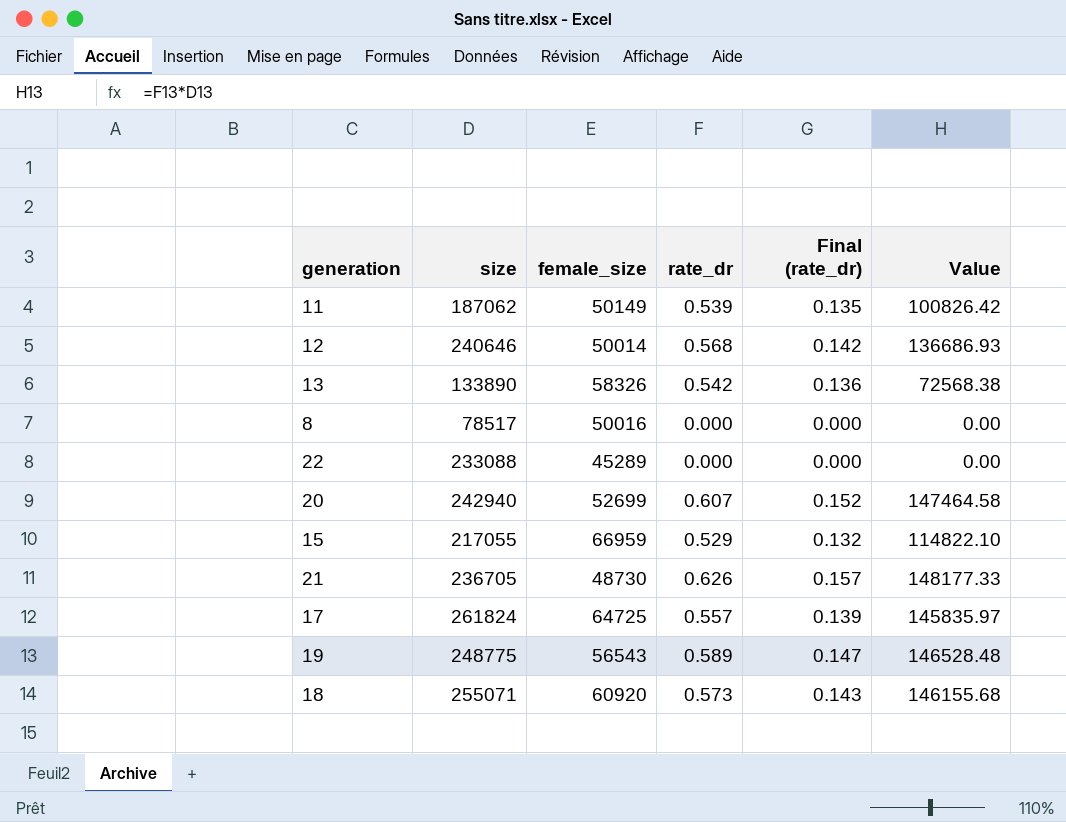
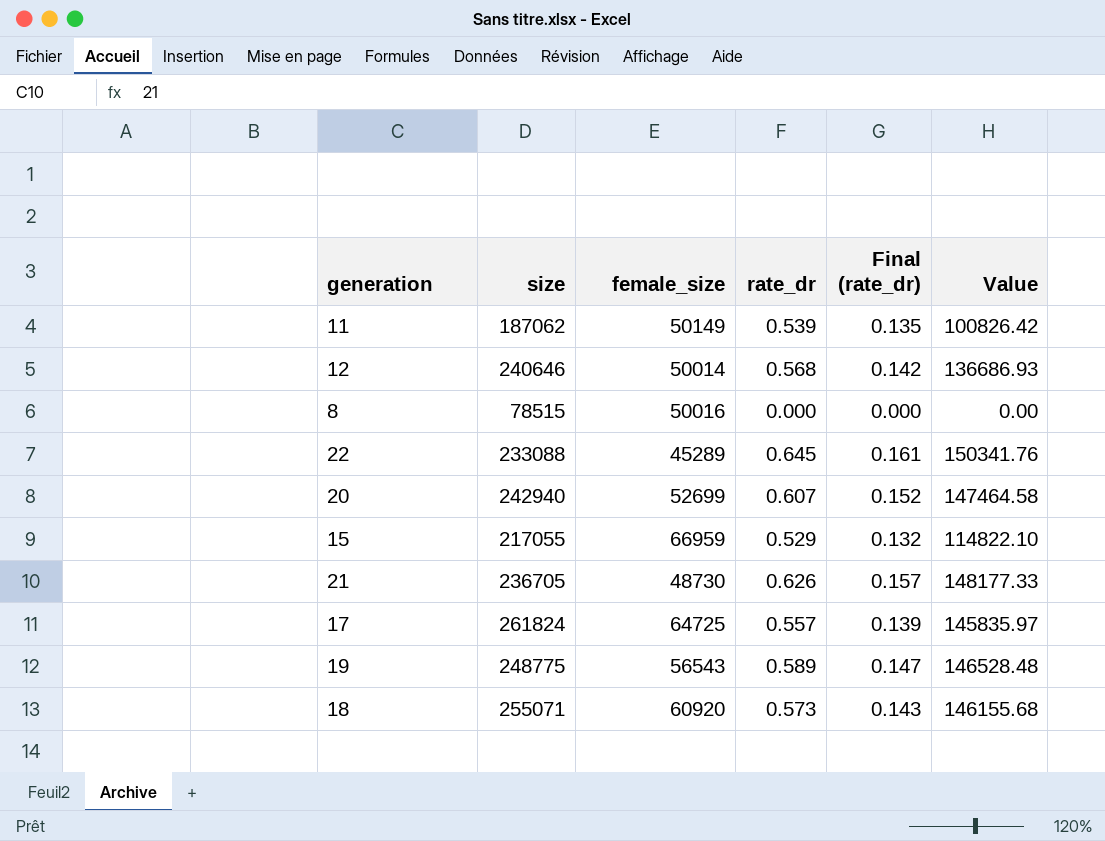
row 13: 133890 | 58326 | 0.542 | 0.136 | 72568.38 -> none
8 | size: 78517 -> 78515
22 | rate_dr: 0.000 -> 0.645
22 | Final (rate_dr): 0.000 -> 0.161
22 | Value: 0.00 -> 150341.76

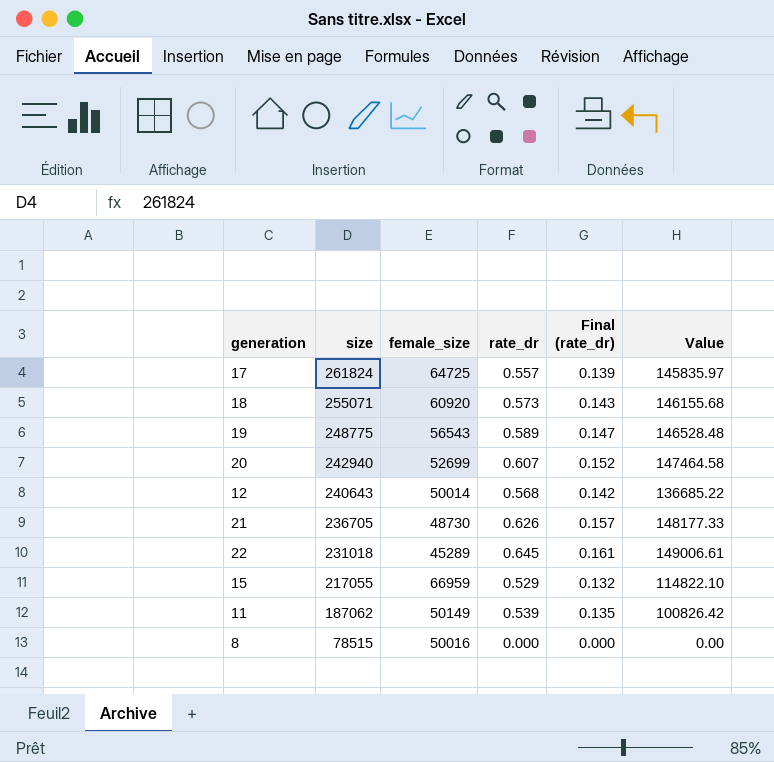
row order: none -> size descending
12 | size: 240646 -> 240643
12 | Value: 136686.93 -> 136685.22
22 | size: 233088 -> 231018
22 | Value: 150341.76 -> 149006.61

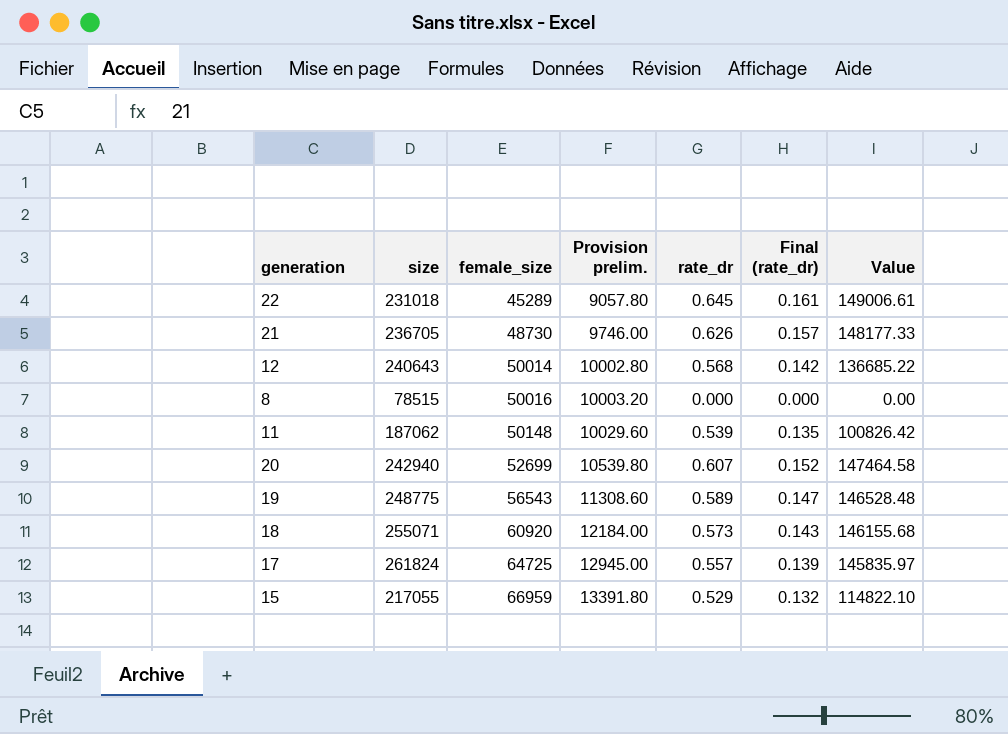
row order: size descending -> female_size ascending
column Provision prelim. | formula: none -> [female_size] * 0.2
11 | female_size: 50149 -> 50148

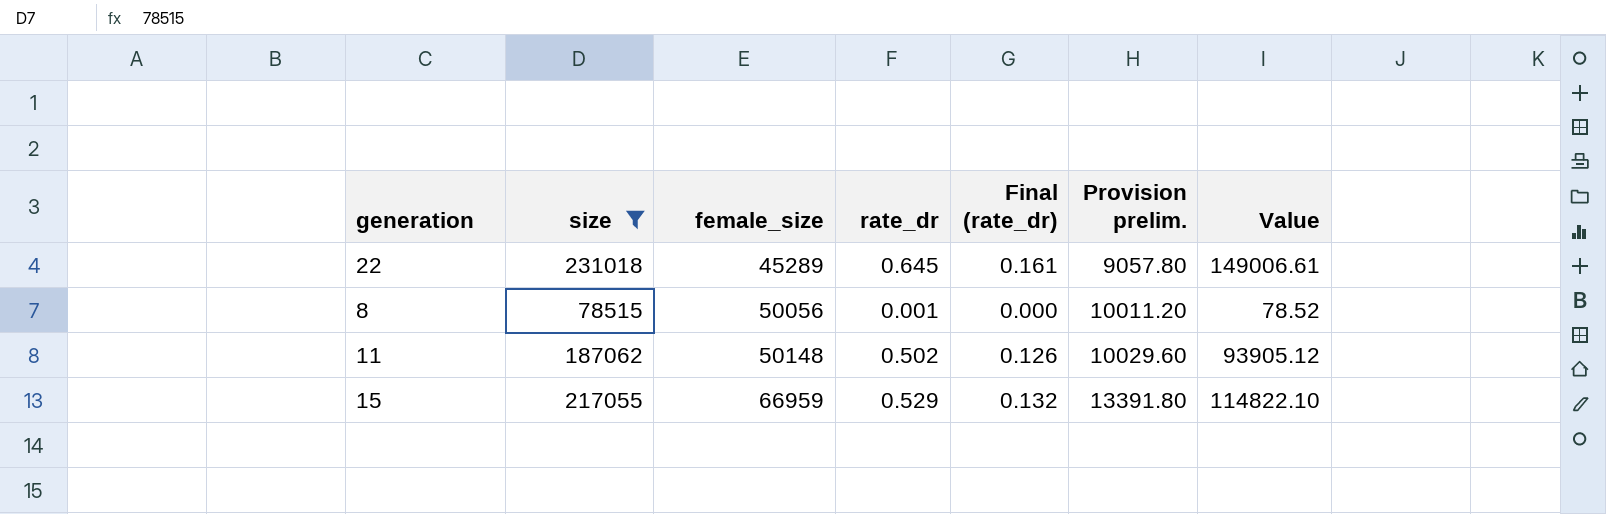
filter: none -> size <= 231018
column Provision prelim. | position: 4 -> 6
8 | female_size: 50016 -> 50056
8 | rate_dr: 0.000 -> 0.001
8 | Provision prelim.: 10003.20 -> 10011.20
8 | Value: 0.00 -> 78.52
11 | rate_dr: 0.539 -> 0.502
11 | Final (rate_dr): 0.135 -> 0.126
11 | Value: 100826.42 -> 93905.12

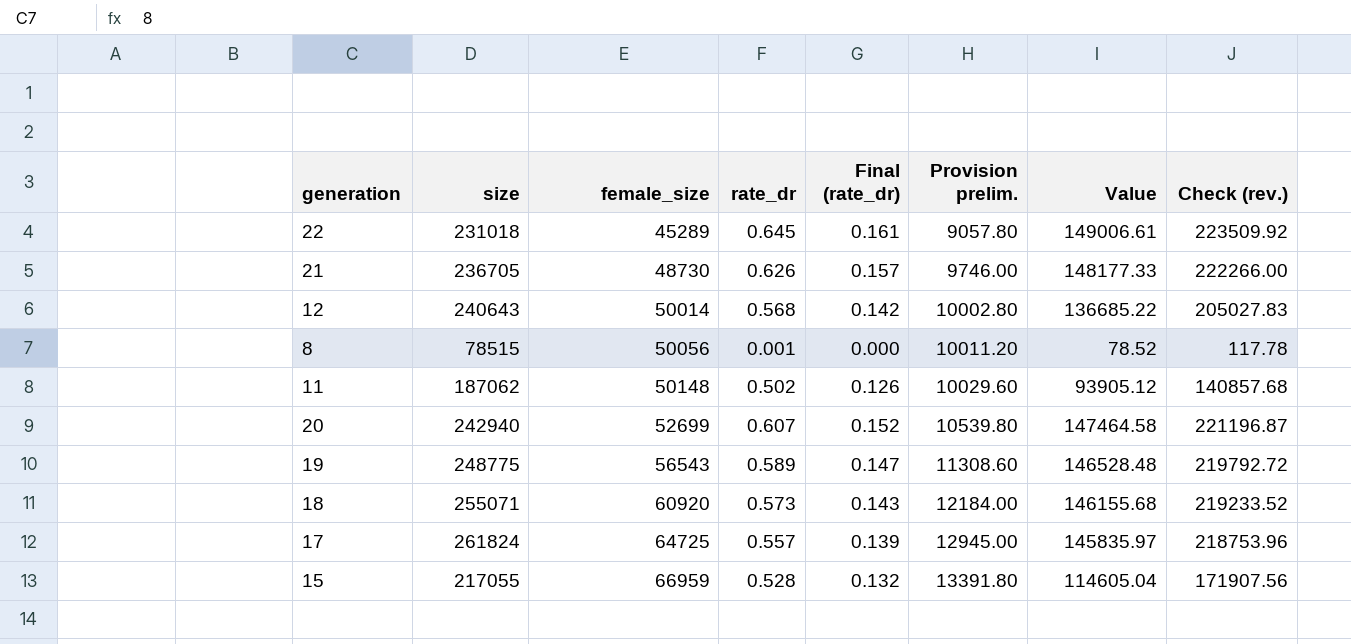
filter: size <= 231018 -> none
column Check (rev.) | formula: none -> [Value] * 1.5
15 | rate_dr: 0.529 -> 0.528
15 | Value: 114822.10 -> 114605.04

